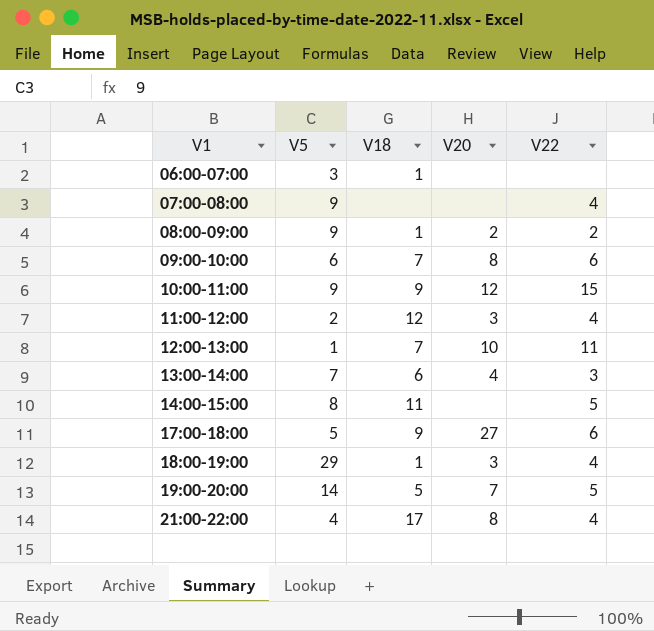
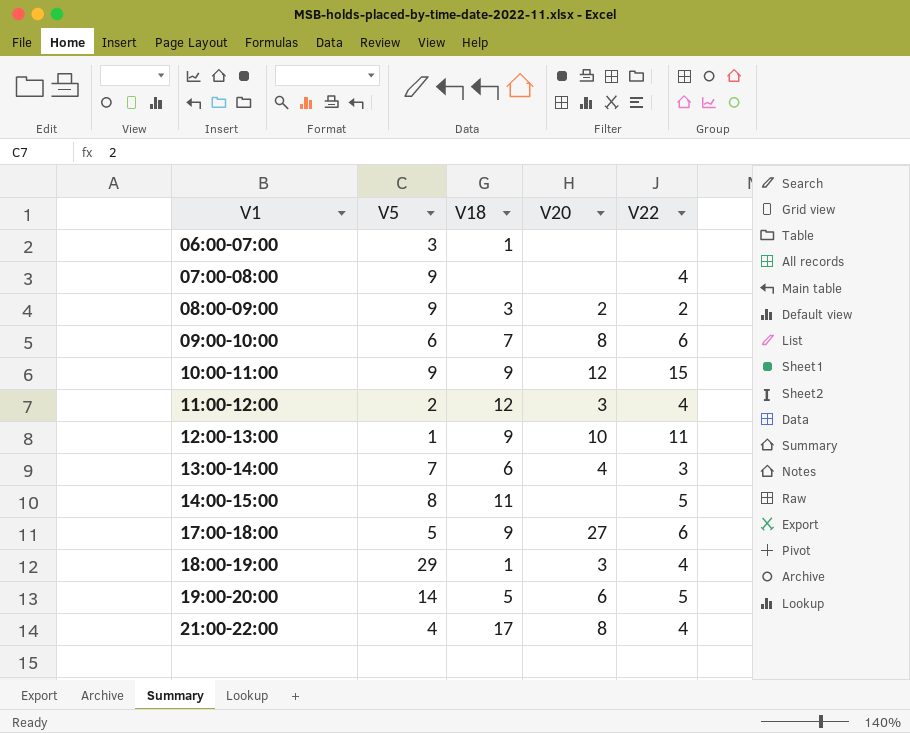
08:00-09:00 | V18: 1 -> 3
12:00-13:00 | V18: 7 -> 9
19:00-20:00 | V20: 7 -> 6

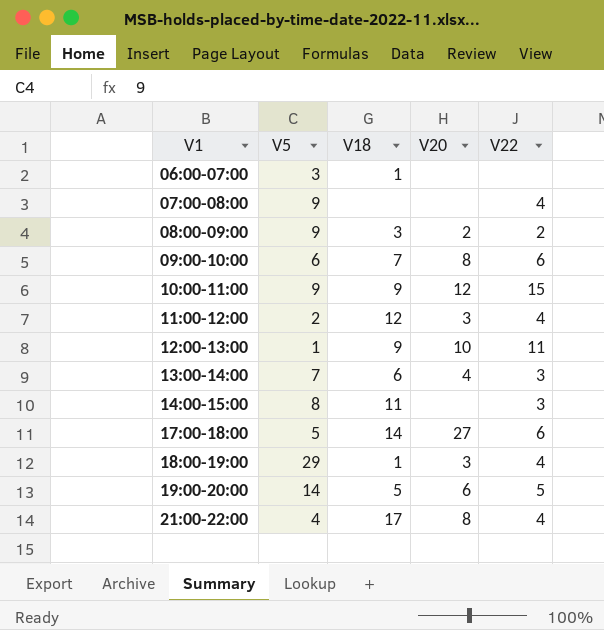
14:00-15:00 | V22: 5 -> 3
17:00-18:00 | V18: 9 -> 14

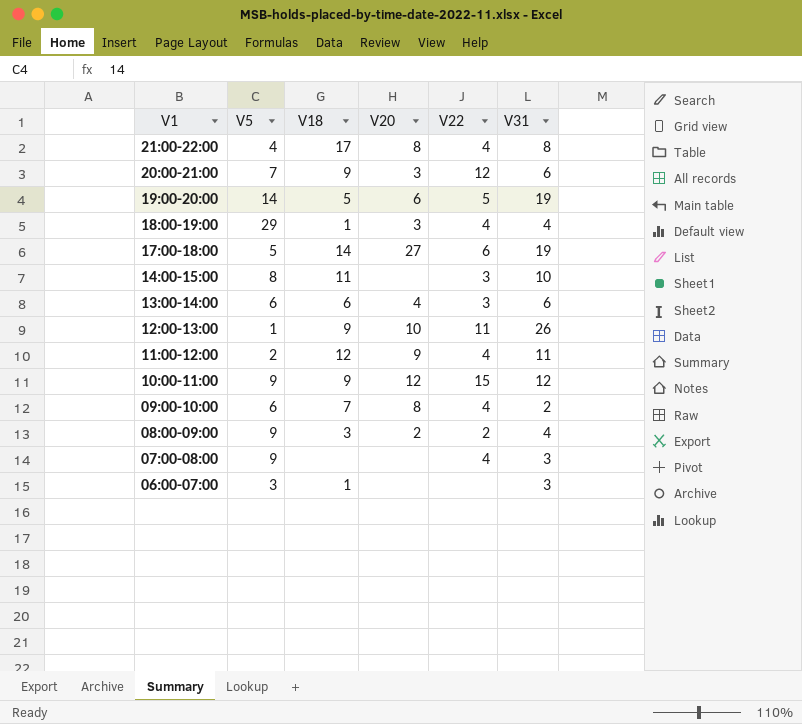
row order: V1 ascending -> V1 descending
column V31 | position: none -> 6
row 20:00-21:00: none -> 7 | 9 | 3 | 12 | 6
13:00-14:00 | V5: 7 -> 6
11:00-12:00 | V20: 3 -> 9
09:00-10:00 | V22: 6 -> 4

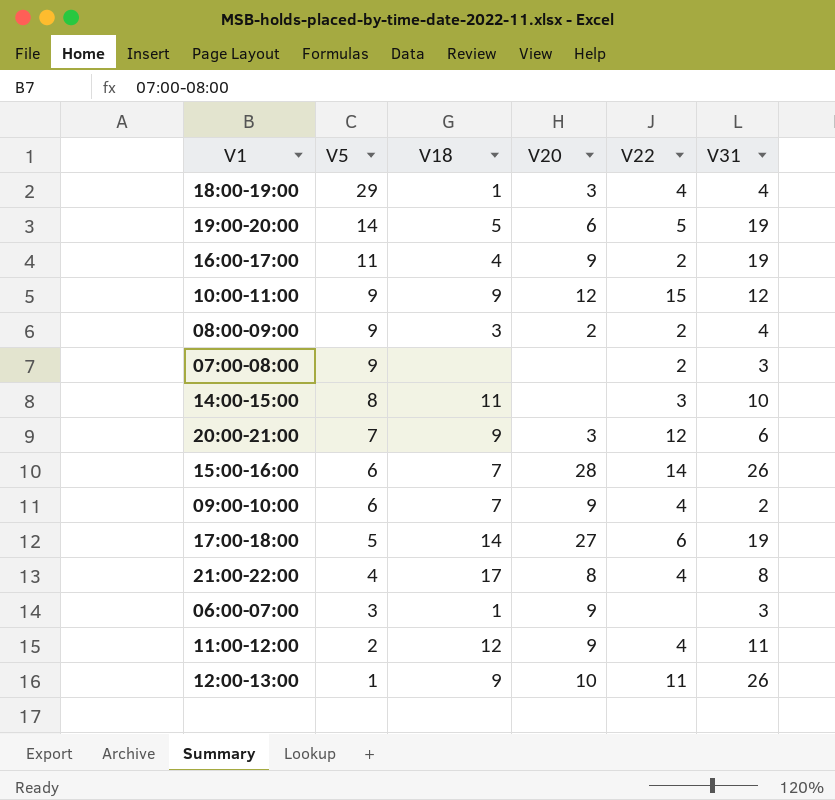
row order: V1 descending -> V5 descending
row 13:00-14:00: 6 | 6 | 4 | 3 | 6 -> none
row 16:00-17:00: none -> 11 | 4 | 9 | 2 | 19
07:00-08:00 | V22: 4 -> 2
row 15:00-16:00: none -> 6 | 7 | 28 | 14 | 26
09:00-10:00 | V20: 8 -> 9
06:00-07:00 | V20: none -> 9

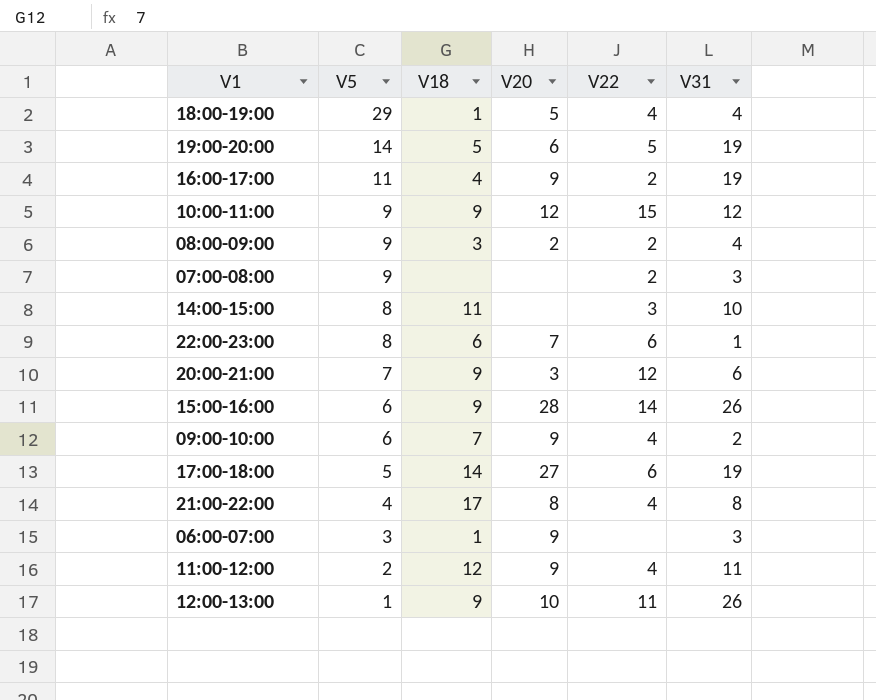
18:00-19:00 | V20: 3 -> 5
row 22:00-23:00: none -> 8 | 6 | 7 | 6 | 1
15:00-16:00 | V18: 7 -> 9

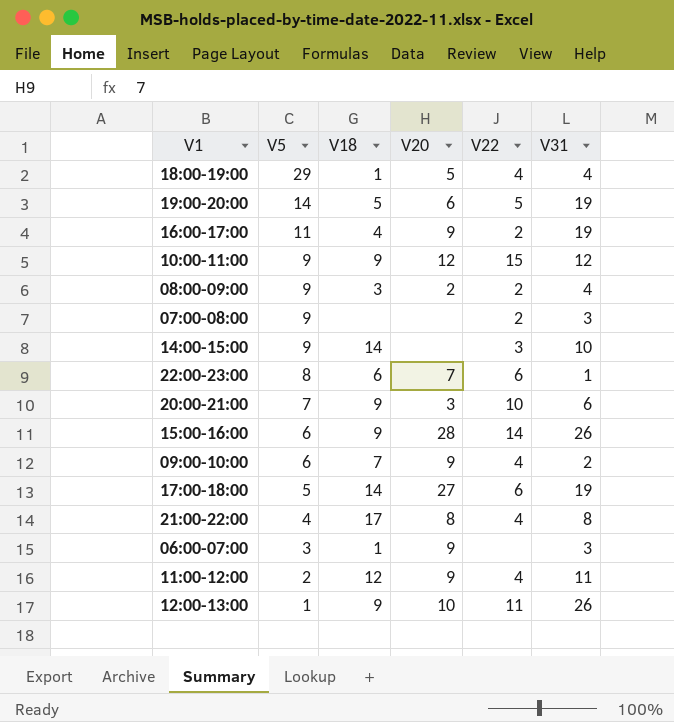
14:00-15:00 | V5: 8 -> 9
14:00-15:00 | V18: 11 -> 14
20:00-21:00 | V22: 12 -> 10

